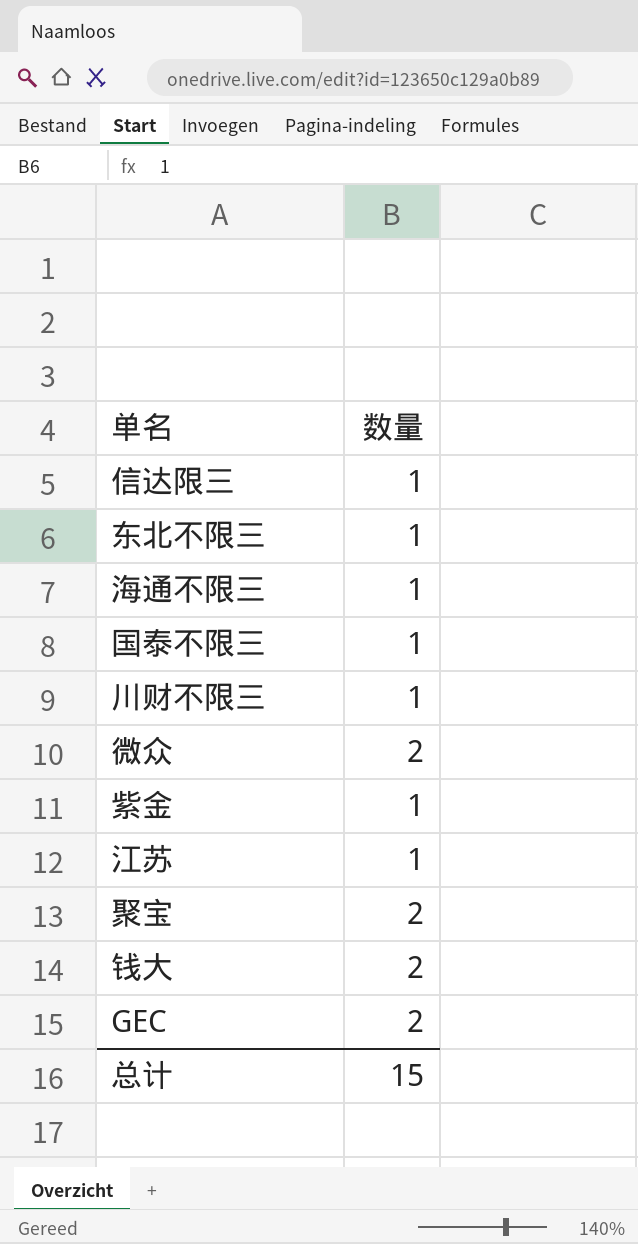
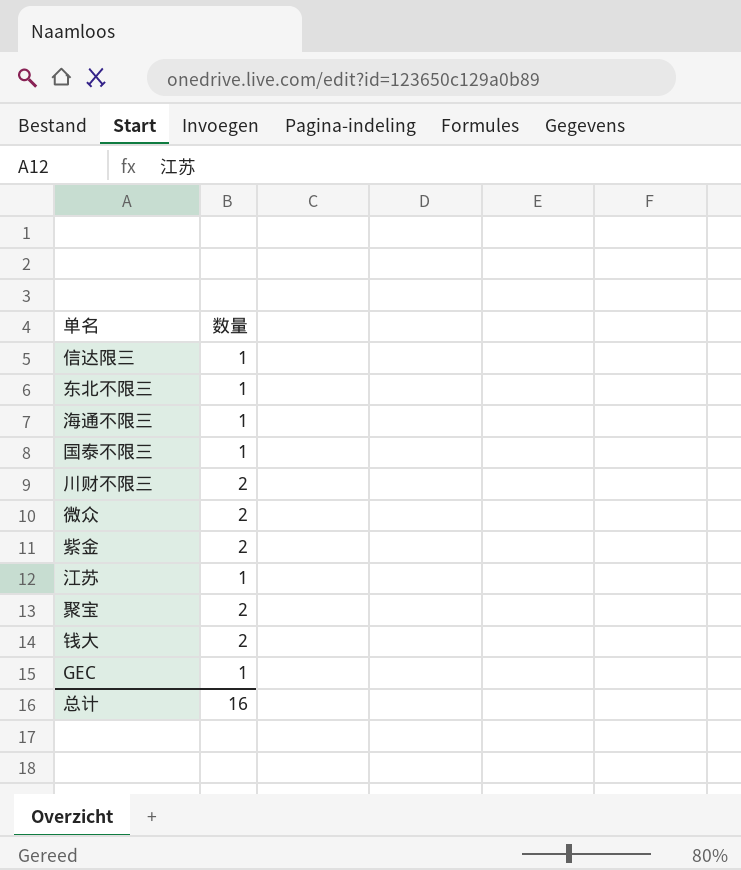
川财不限三 | 数量: 1 -> 2
紫金 | 数量: 1 -> 2
GEC | 数量: 2 -> 1
总计 | 数量: 15 -> 16

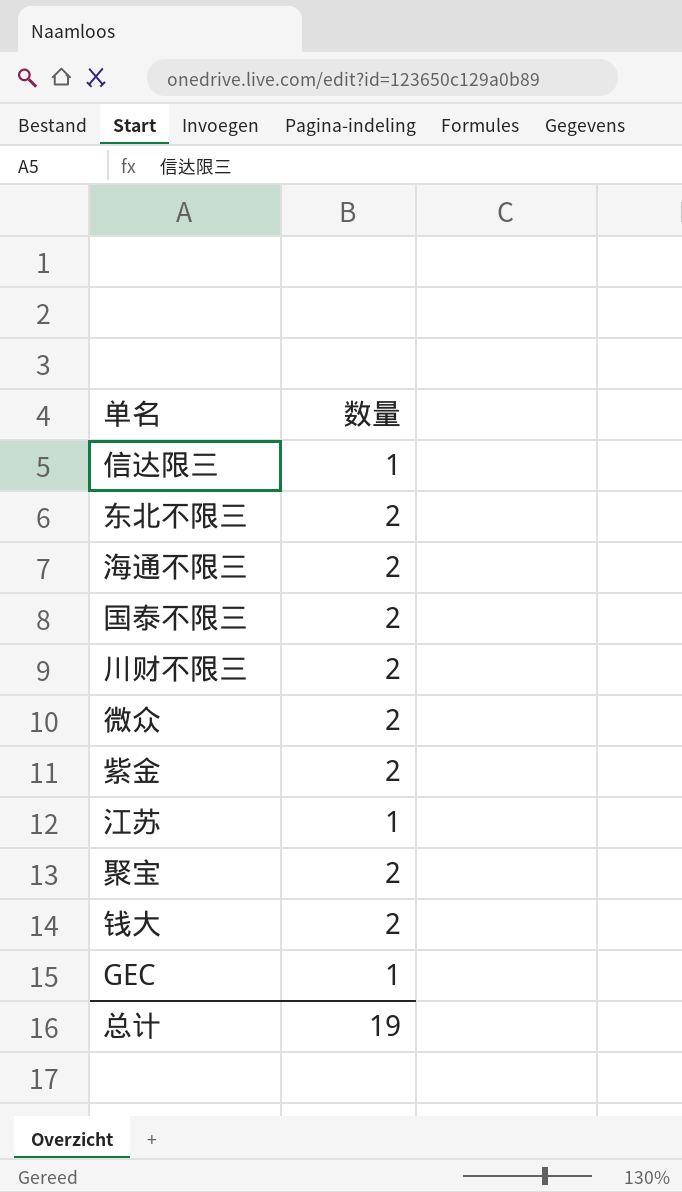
东北不限三 | 数量: 1 -> 2
海通不限三 | 数量: 1 -> 2
国泰不限三 | 数量: 1 -> 2
总计 | 数量: 16 -> 19

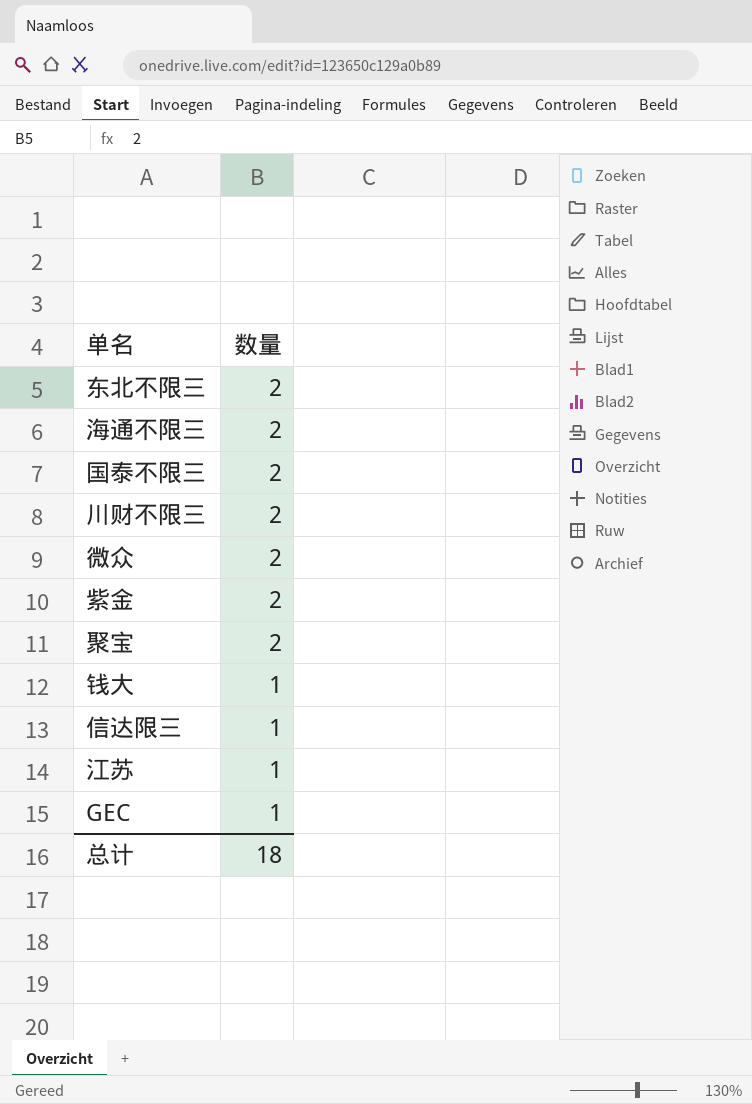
row order: none -> 数量 descending
钱大 | 数量: 2 -> 1
总计 | 数量: 19 -> 18

